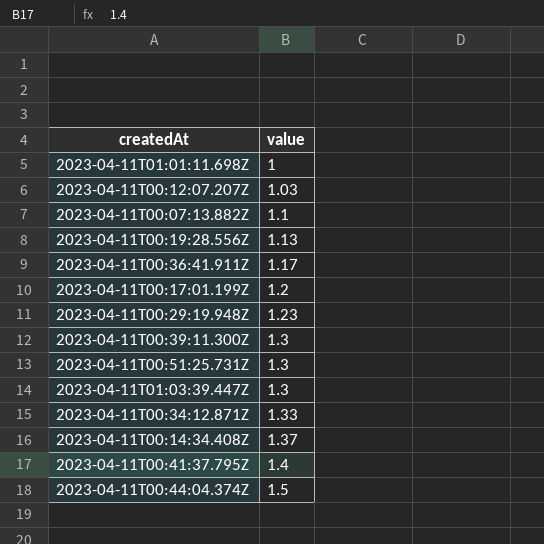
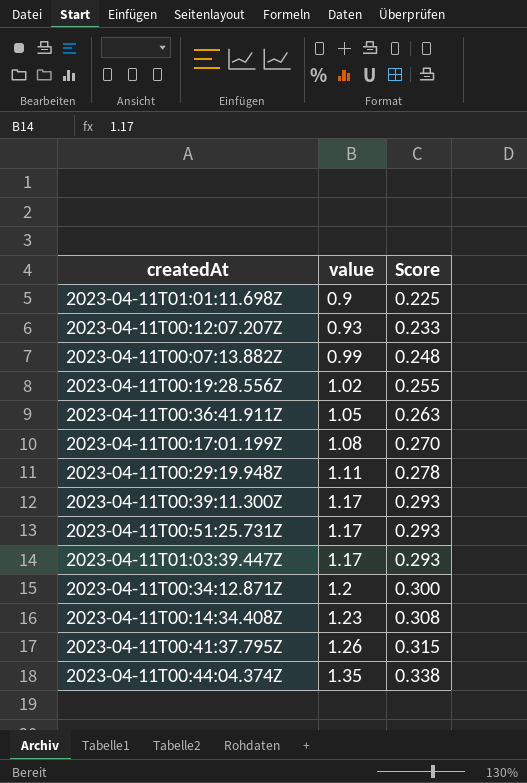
column Score | formula: none -> [value] * 0.25
2023-04-11T01:01:11.698Z | value: 1 -> 0.9
2023-04-11T00:12:07.207Z | value: 1.03 -> 0.93
2023-04-11T00:07:13.882Z | value: 1.1 -> 0.99
2023-04-11T00:19:28.556Z | value: 1.13 -> 1.02
2023-04-11T00:36:41.911Z | value: 1.17 -> 1.05
2023-04-11T00:17:01.199Z | value: 1.2 -> 1.08
2023-04-11T00:29:19.948Z | value: 1.23 -> 1.11
2023-04-11T00:39:11.300Z | value: 1.3 -> 1.17
2023-04-11T00:51:25.731Z | value: 1.3 -> 1.17
2023-04-11T01:03:39.447Z | value: 1.3 -> 1.17
2023-04-11T00:34:12.871Z | value: 1.33 -> 1.2
2023-04-11T00:14:34.408Z | value: 1.37 -> 1.23
2023-04-11T00:41:37.795Z | value: 1.4 -> 1.26
2023-04-11T00:44:04.374Z | value: 1.5 -> 1.35

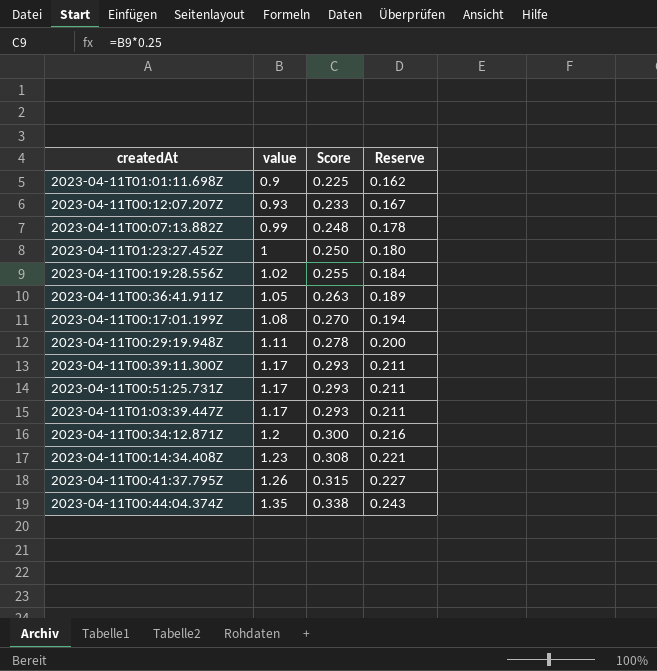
column Reserve | formula: none -> [value] * 0.18
row 2023-04-11T01:23:27.452Z: none -> 1 | 0.250 | 0.180

